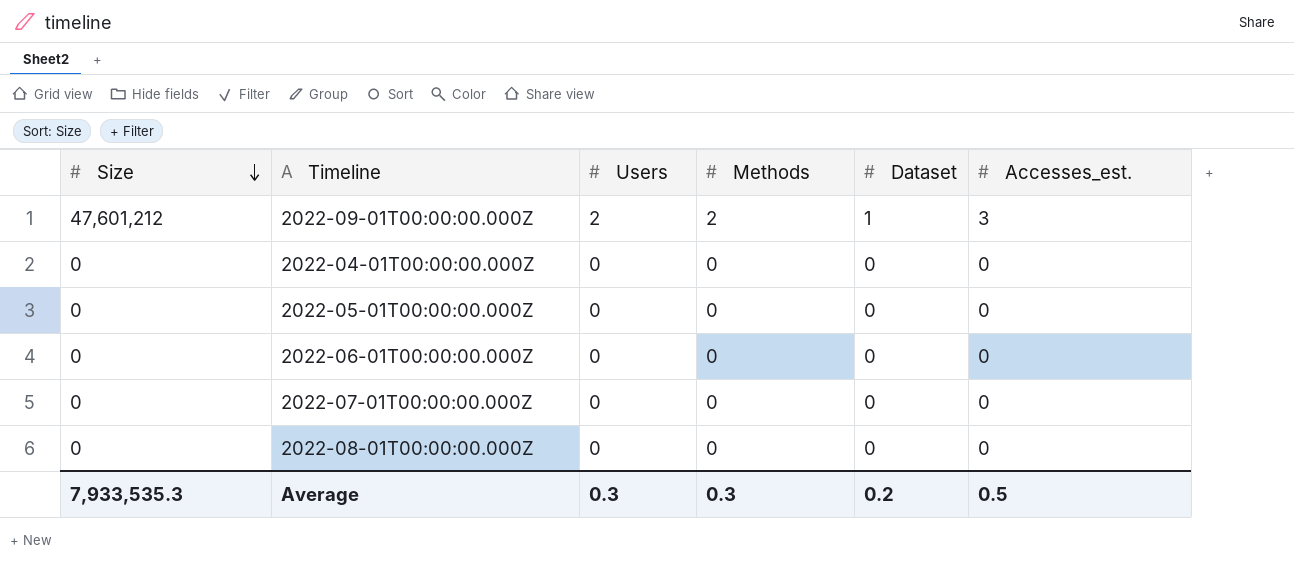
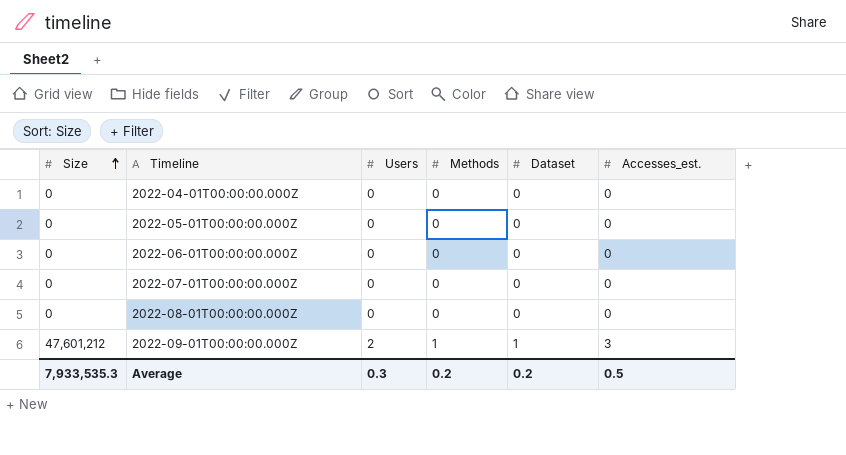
row order: Size descending -> Size ascending
2022-09-01T00:00:00.000Z | Methods: 2 -> 1
Average | Methods: 0.3 -> 0.2

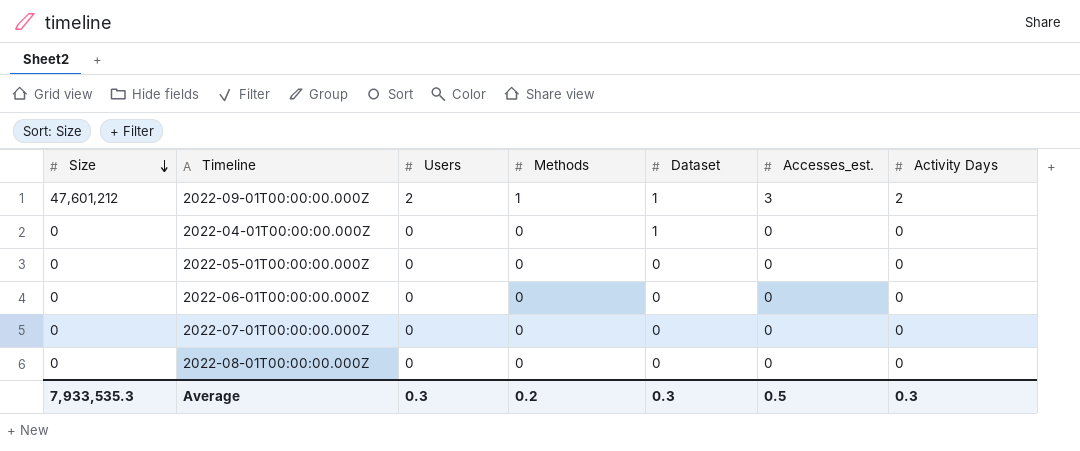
row order: Size ascending -> Size descending
column Activity Days | position: none -> 7
2022-04-01T00:00:00.000Z | Dataset: 0 -> 1
Average | Dataset: 0.2 -> 0.3

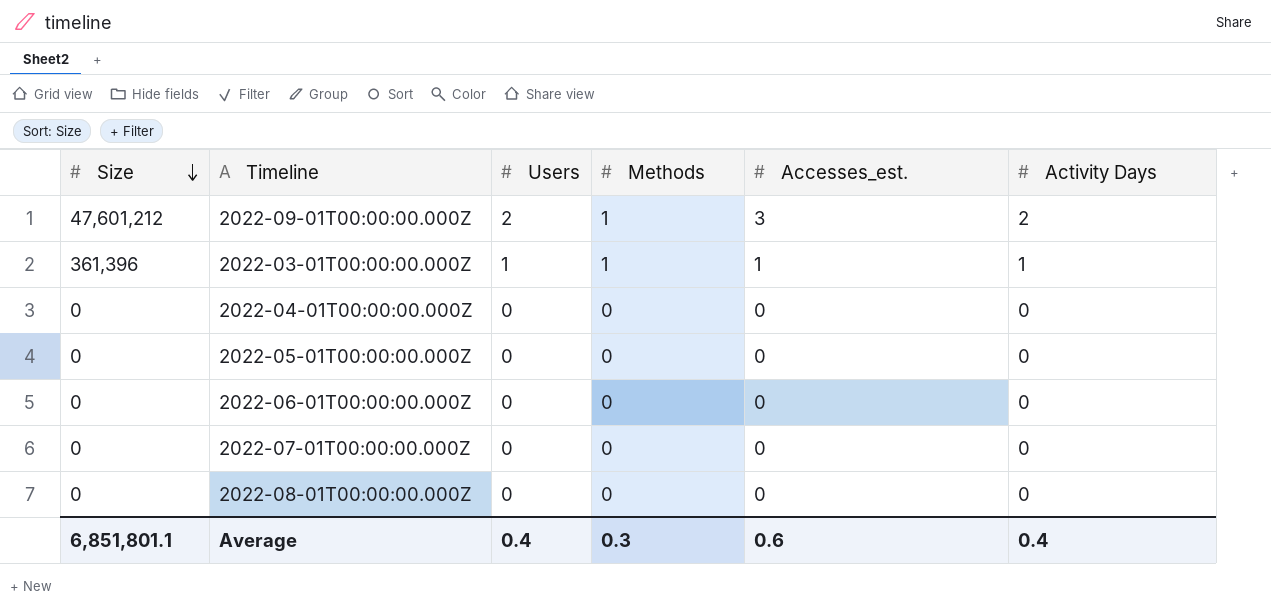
column Dataset | position: 5 -> none
row 2022-03-01T00:00:00.000Z: none -> 361,396 | 1 | 1 | 1 | 1
Average | Size: 7,933,535.3 -> 6,851,801.1
Average | Users: 0.3 -> 0.4
Average | Methods: 0.2 -> 0.3
Average | Accesses_est.: 0.5 -> 0.6
Average | Activity Days: 0.3 -> 0.4

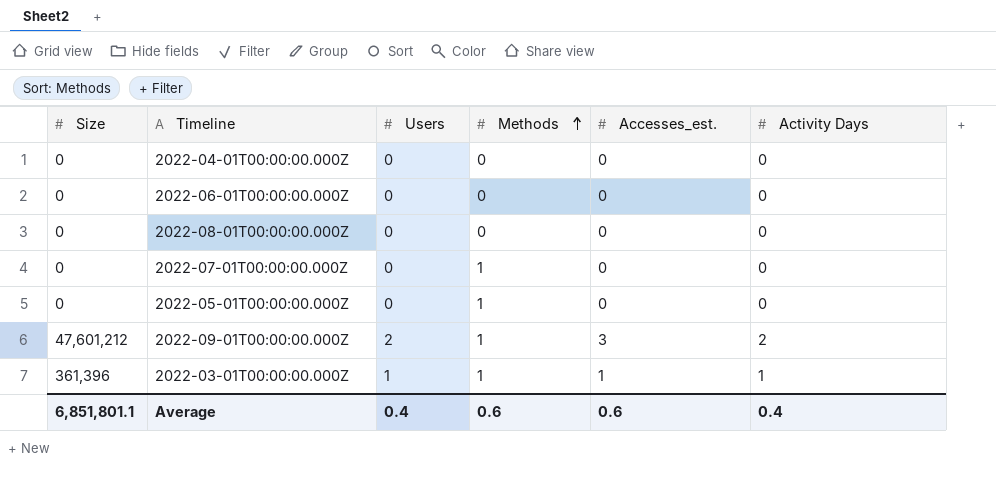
row order: Size descending -> Methods ascending
2022-07-01T00:00:00.000Z | Methods: 0 -> 1
2022-05-01T00:00:00.000Z | Methods: 0 -> 1
Average | Methods: 0.3 -> 0.6

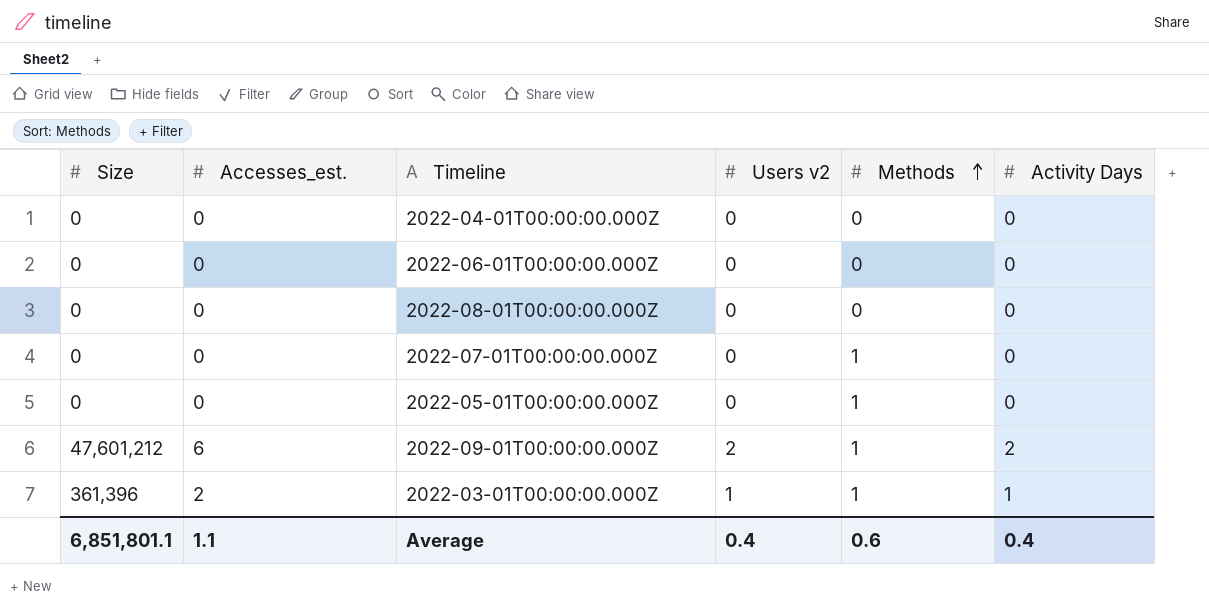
column Accesses_est. | position: 5 -> 2
column name: Users -> Users v2
2022-09-01T00:00:00.000Z | Accesses_est.: 3 -> 6
2022-03-01T00:00:00.000Z | Accesses_est.: 1 -> 2
Average | Accesses_est.: 0.6 -> 1.1

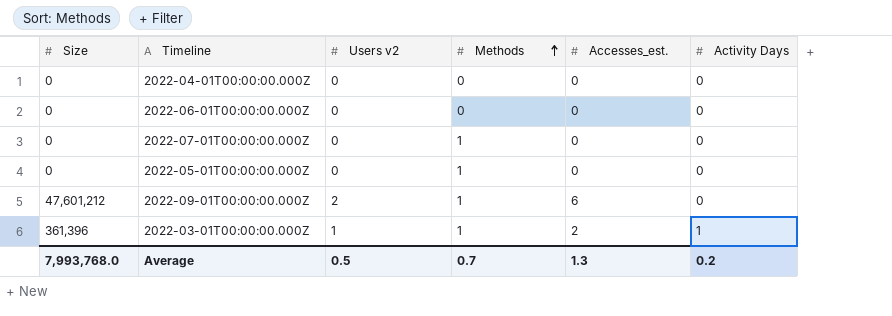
column Accesses_est. | position: 2 -> 5
row 2022-08-01T00:00:00.000Z: 0 | 0 | 0 | 0 | 0 -> none
2022-09-01T00:00:00.000Z | Activity Days: 2 -> 0
Average | Size: 6,851,801.1 -> 7,993,768.0
Average | Users v2: 0.4 -> 0.5
Average | Methods: 0.6 -> 0.7
Average | Accesses_est.: 1.1 -> 1.3
Average | Activity Days: 0.4 -> 0.2

